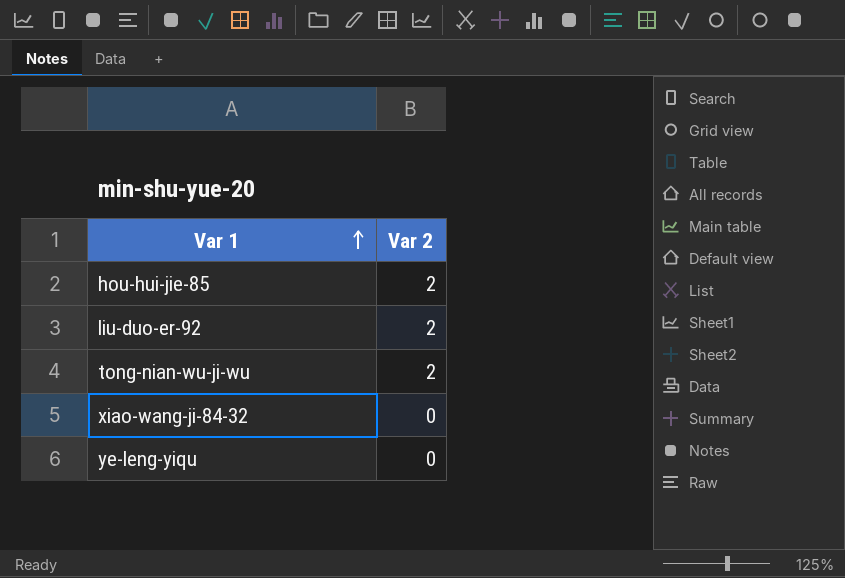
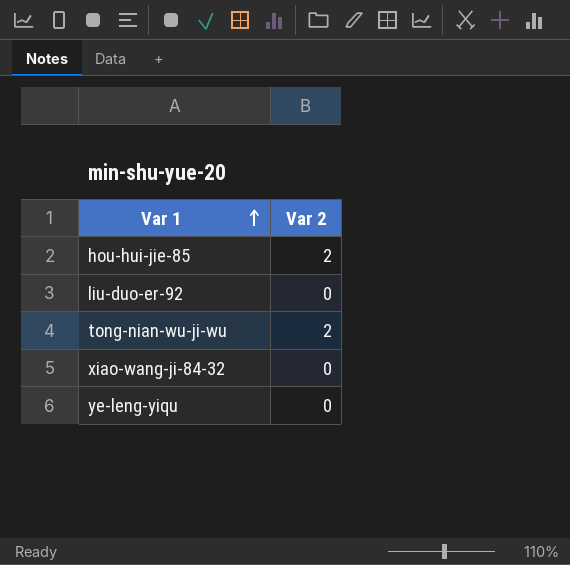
liu-duo-er-92 | Var 2: 2 -> 0

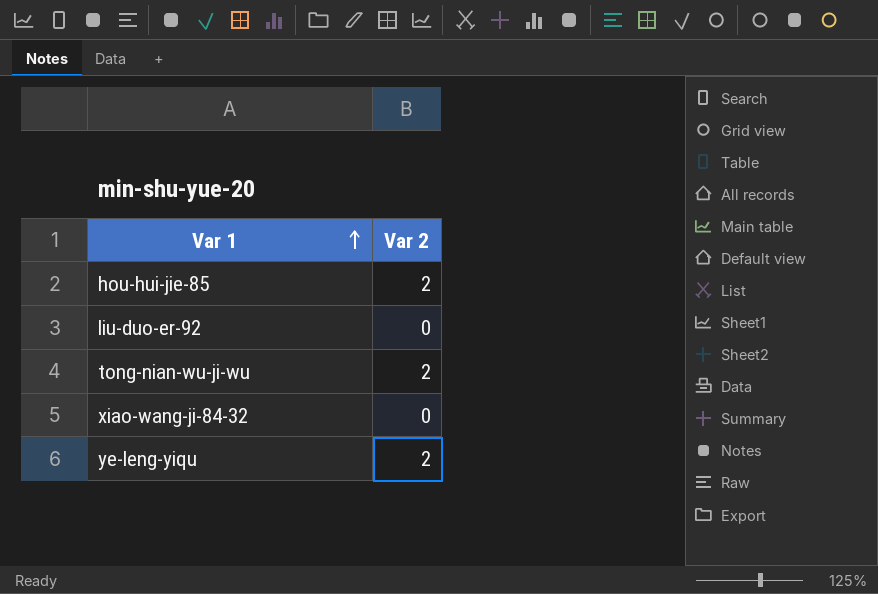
ye-leng-yiqu | Var 2: 0 -> 2

